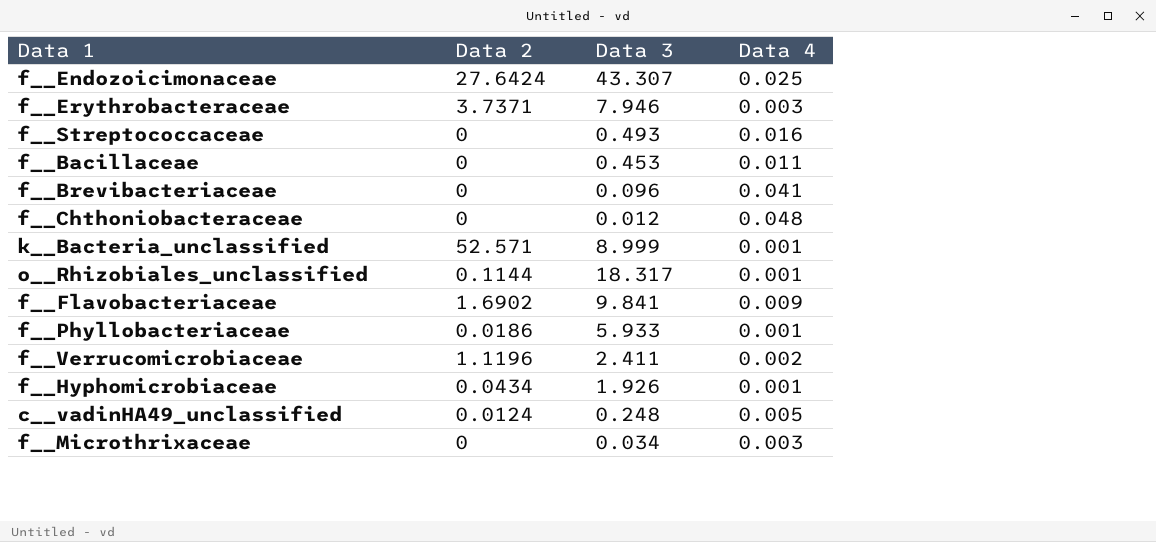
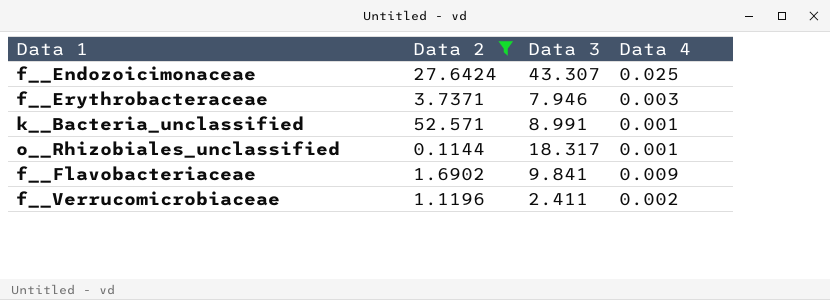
filter: none -> Data 2 >= 0.1144
k__Bacteria_unclassified | Data 3: 8.999 -> 8.991

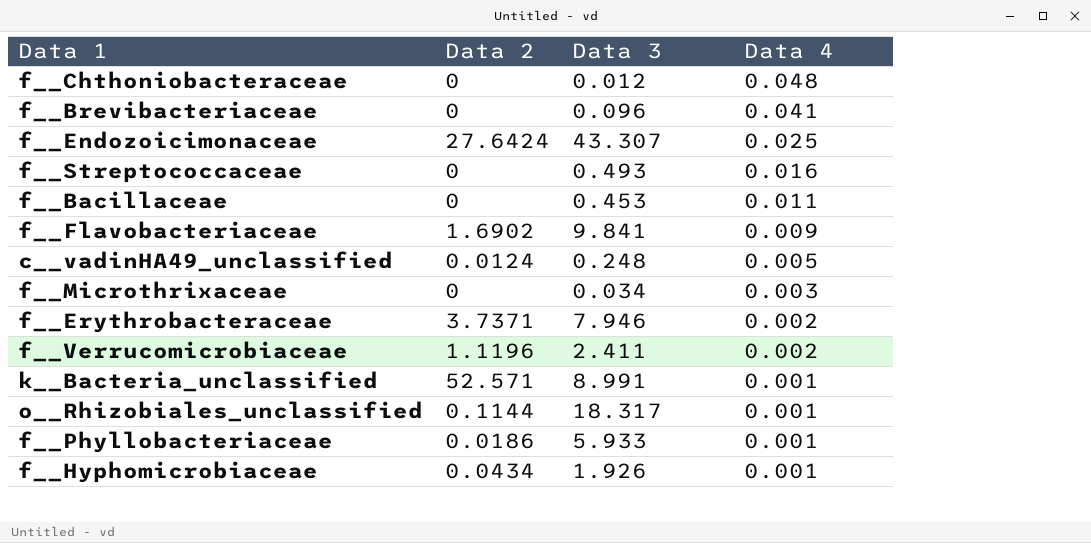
filter: Data 2 >= 0.1144 -> none
row order: none -> Data 4 descending
f__Erythrobacteraceae | Data 4: 0.003 -> 0.002

